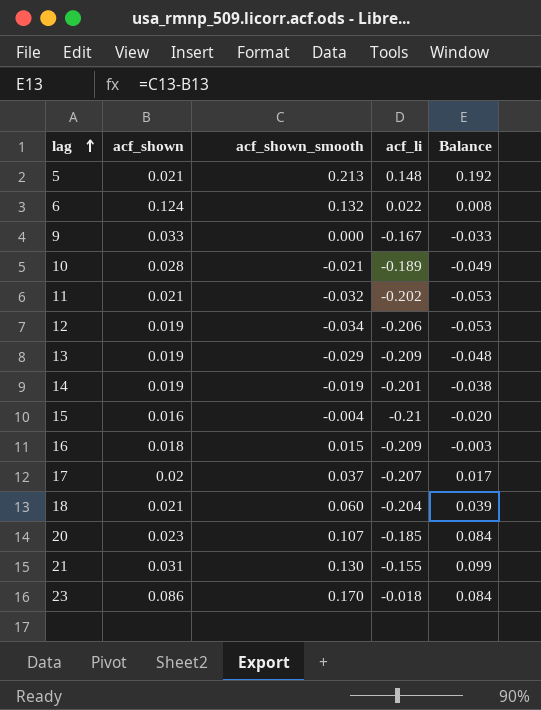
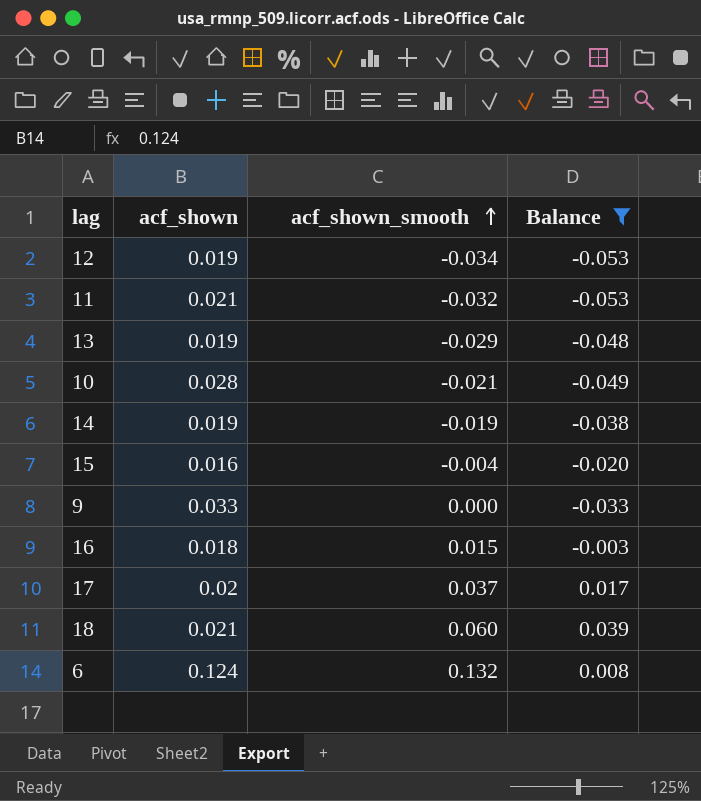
filter: none -> Balance <= 0.039
row order: lag ascending -> acf_shown_smooth ascending
column acf_li | position: 4 -> none

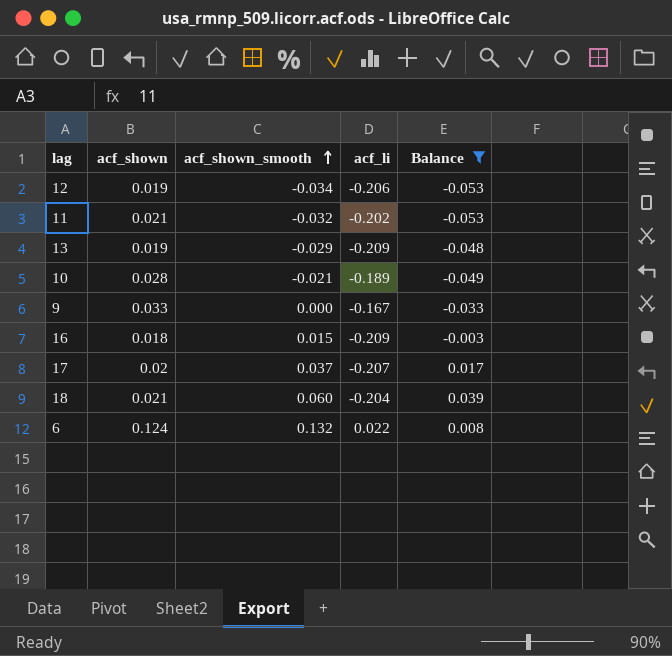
column acf_li | position: none -> 4
row 14: 0.019 | -0.019 | -0.038 -> none
row 15: 0.016 | -0.004 | -0.020 -> none

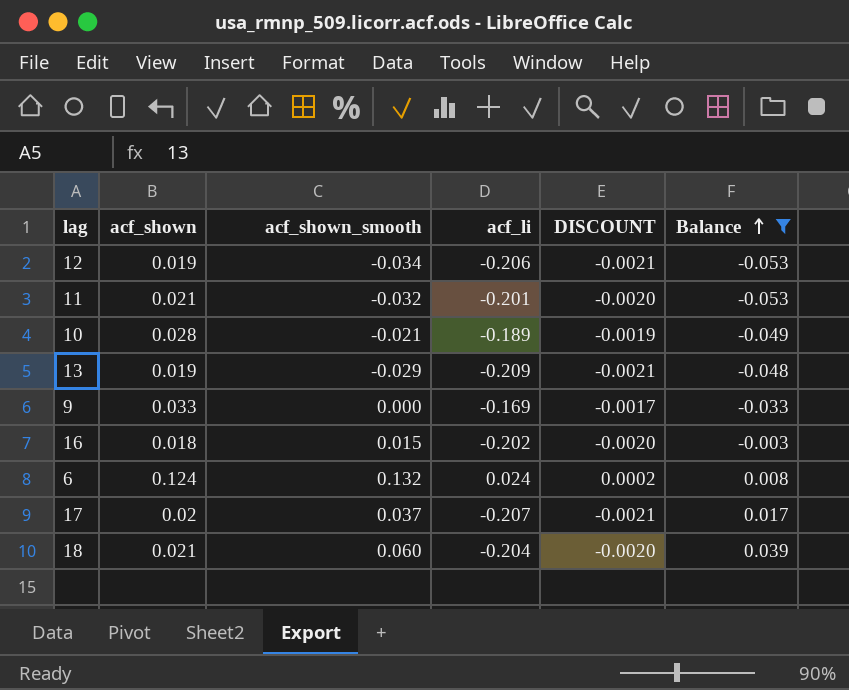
row order: acf_shown_smooth ascending -> Balance ascending
column DISCOUNT | formula: none -> [acf_li] * 0.01
11 | acf_li: -0.202 -> -0.201
9 | acf_li: -0.167 -> -0.169
16 | acf_li: -0.209 -> -0.202
6 | acf_li: 0.022 -> 0.024

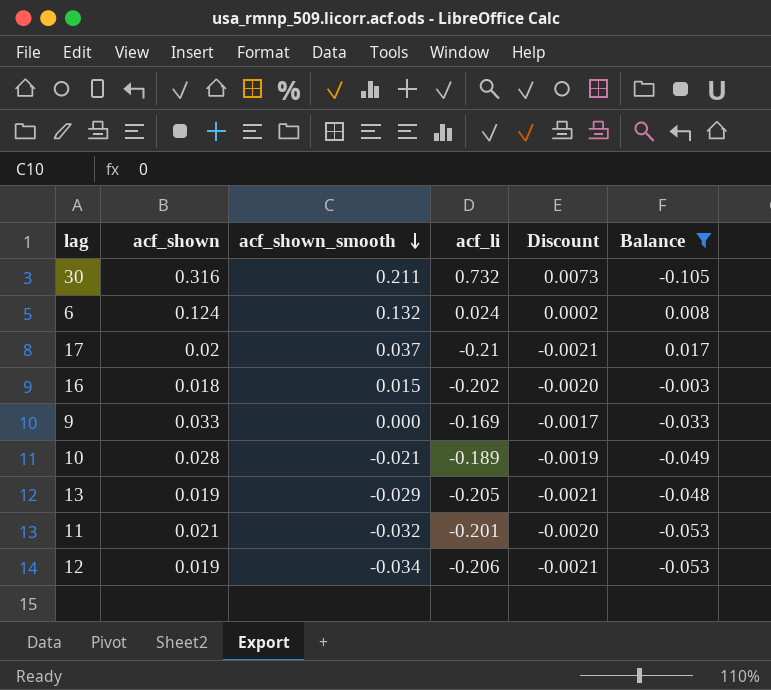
row order: Balance ascending -> acf_shown_smooth descending
column name: DISCOUNT -> Discount
row 18: 0.021 | 0.060 | -0.204 | -0.0020 | 0.039 -> none
row 30: none -> 0.316 | 0.211 | 0.732 | 0.0073 | -0.105
17 | acf_li: -0.207 -> -0.21
13 | acf_li: -0.209 -> -0.205

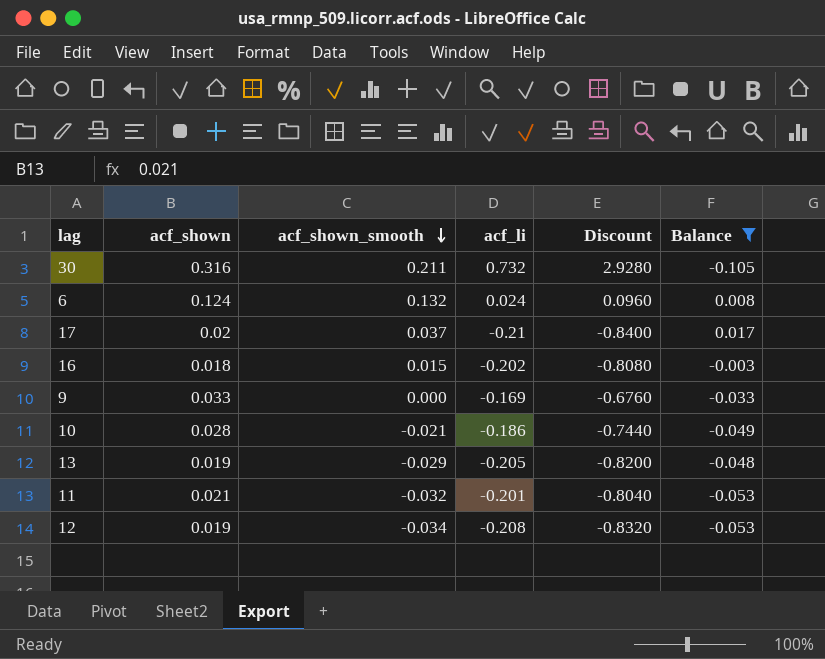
column Discount | formula: [acf_li] * 0.01 -> [acf_li] * 4
10 | acf_li: -0.189 -> -0.186
12 | acf_li: -0.206 -> -0.208

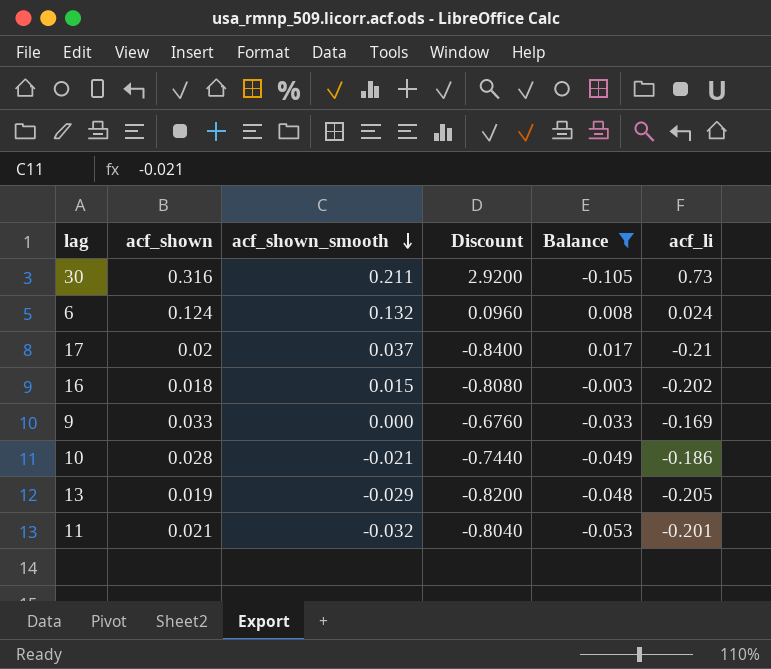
column acf_li | position: 4 -> 6
row 12: 0.019 | -0.034 | -0.208 | -0.8320 | -0.053 -> none
30 | Discount: 2.9280 -> 2.9200
30 | acf_li: 0.732 -> 0.73

